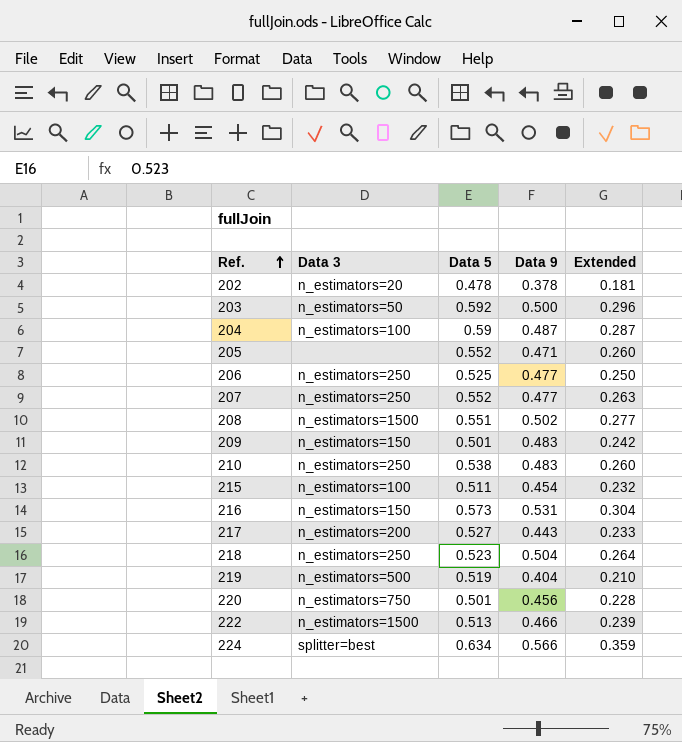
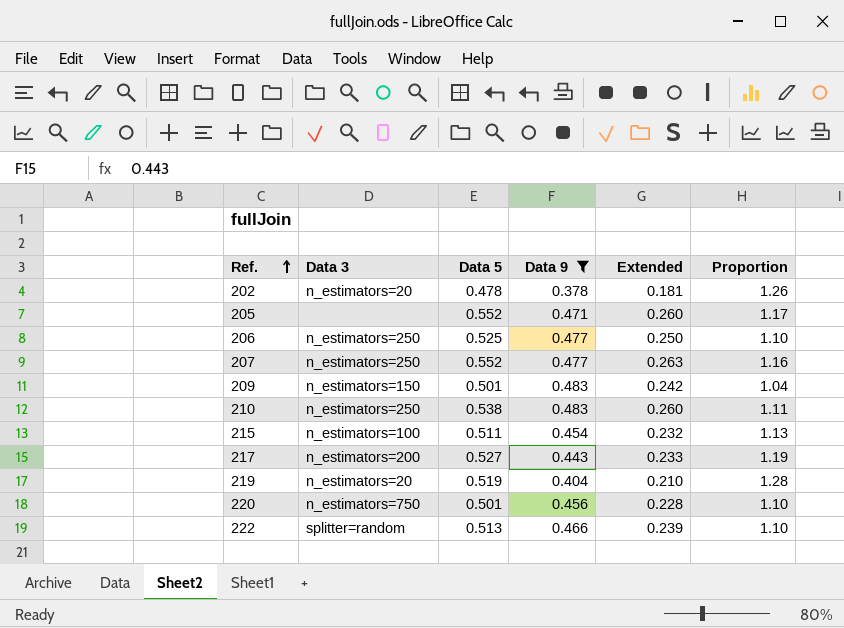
filter: none -> Data 9 <= 0.483
column Proportion | formula: none -> [Data 5] / [Data 9]
219 | Data 3: n_estimators=500 -> n_estimators=20
222 | Data 3: n_estimators=1500 -> splitter=random

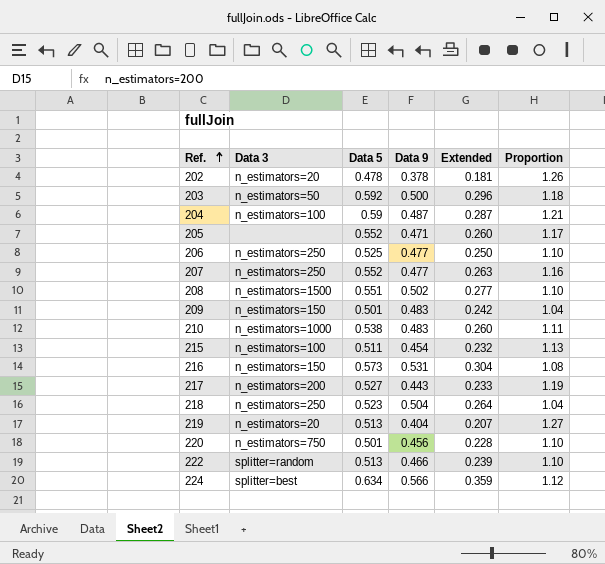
filter: Data 9 <= 0.483 -> none
210 | Data 3: n_estimators=250 -> n_estimators=1000
219 | Data 5: 0.519 -> 0.513
219 | Extended: 0.210 -> 0.207
219 | Proportion: 1.28 -> 1.27

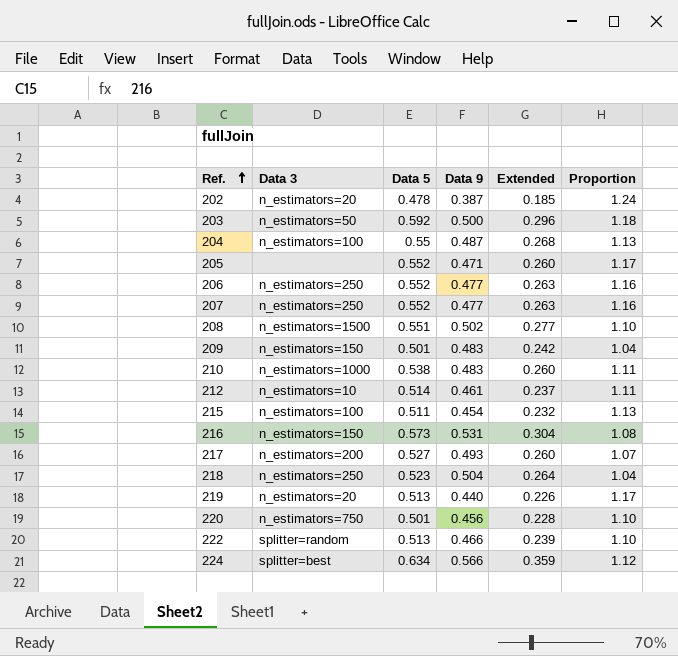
202 | Data 9: 0.378 -> 0.387
202 | Extended: 0.181 -> 0.185
202 | Proportion: 1.26 -> 1.24
204 | Data 5: 0.59 -> 0.55
204 | Extended: 0.287 -> 0.268
204 | Proportion: 1.21 -> 1.13
206 | Data 5: 0.525 -> 0.552
206 | Extended: 0.250 -> 0.263
206 | Proportion: 1.10 -> 1.16
row 212: none -> n_estimators=10 | 0.514 | 0.461 | 0.237 | 1.11
217 | Data 9: 0.443 -> 0.493
217 | Extended: 0.233 -> 0.260
217 | Proportion: 1.19 -> 1.07
219 | Data 9: 0.404 -> 0.440
219 | Extended: 0.207 -> 0.226
219 | Proportion: 1.27 -> 1.17

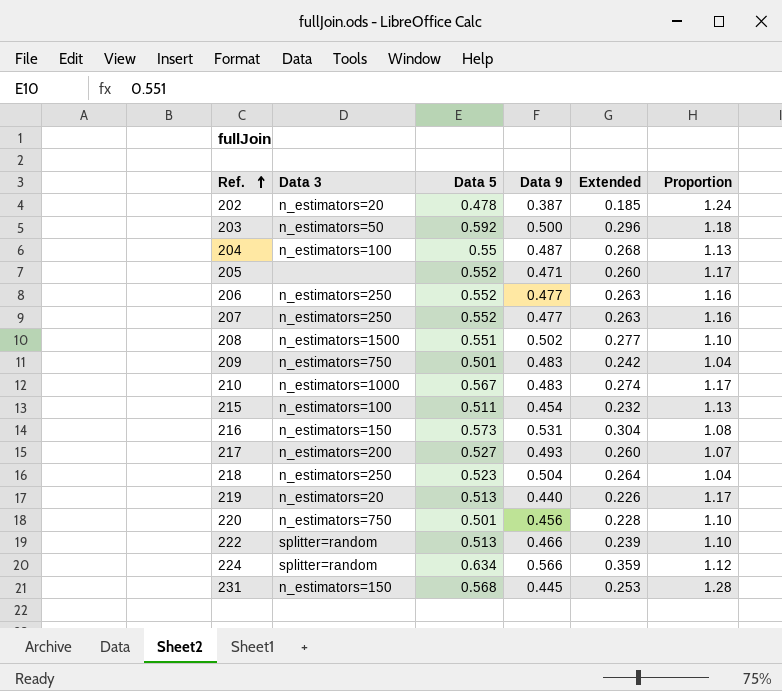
row 212: n_estimators=10 | 0.514 | 0.461 | 0.237 | 1.11 -> none
209 | Data 3: n_estimators=150 -> n_estimators=750
210 | Data 5: 0.538 -> 0.567
210 | Extended: 0.260 -> 0.274
210 | Proportion: 1.11 -> 1.17
224 | Data 3: splitter=best -> splitter=random
row 231: none -> n_estimators=150 | 0.568 | 0.445 | 0.253 | 1.28

